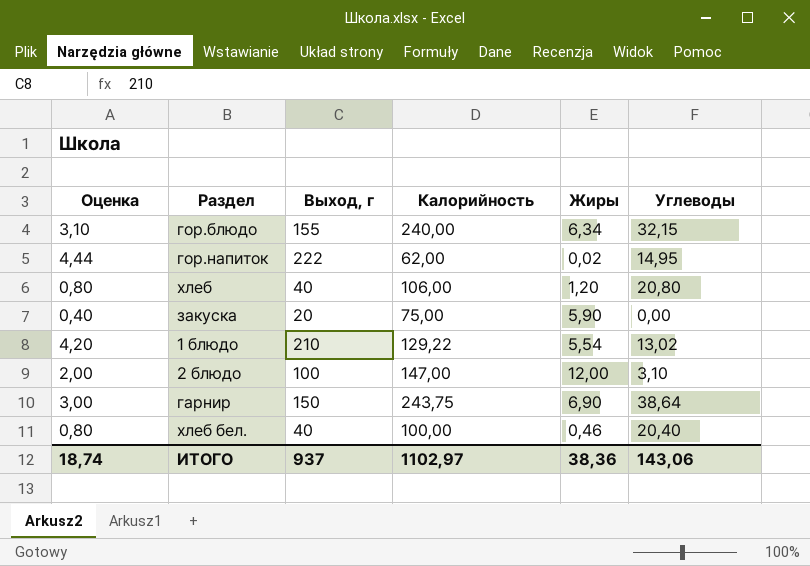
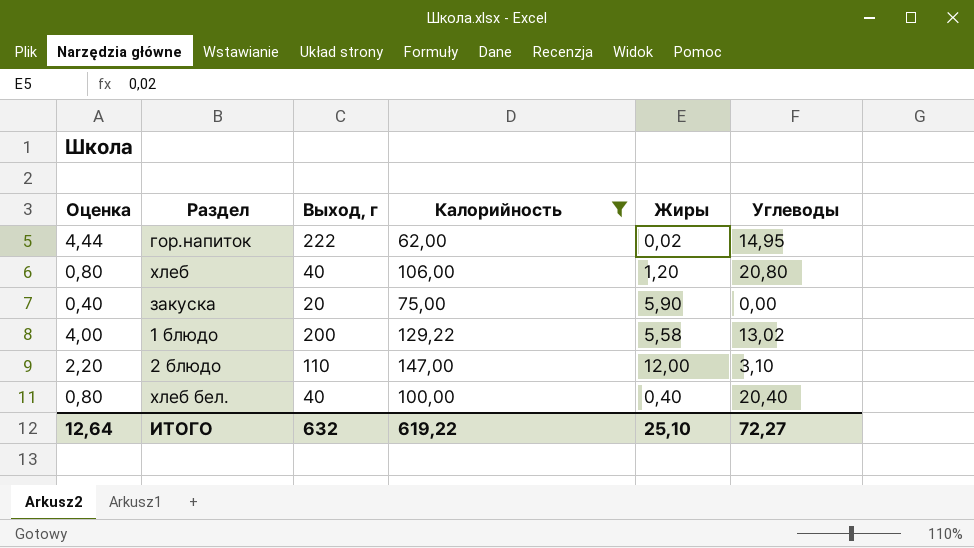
filter: none -> Калорийность <= 147,00
1 блюдо | Оценка: 4,20 -> 4,00
1 блюдо | Выход, г: 210 -> 200
1 блюдо | Жиры: 5,54 -> 5,58
2 блюдо | Оценка: 2,00 -> 2,20
2 блюдо | Выход, г: 100 -> 110
хлеб бел. | Жиры: 0,46 -> 0,40
ИТОГО | Оценка: 18,74 -> 12,64
ИТОГО | Выход, г: 937 -> 632
ИТОГО | Калорийность: 1102,97 -> 619,22
ИТОГО | Жиры: 38,36 -> 25,10
ИТОГО | Углеводы: 143,06 -> 72,27

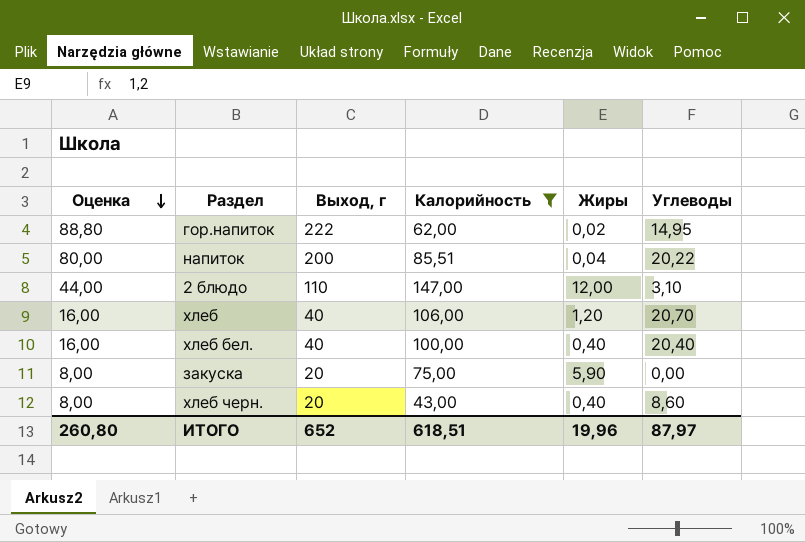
row order: none -> Оценка descending
column Оценка | formula: [Выход, г] * 0,02 -> [Выход, г] * 0,4
row 1 блюдо: 4,00 | 200 | 129,22 | 5,58 | 13,02 -> none
row напиток: none -> 80,00 | 200 | 85,51 | 0,04 | 20,22
хлеб | Углеводы: 20,80 -> 20,70
row хлеб черн.: none -> 8,00 | 20 | 43,00 | 0,40 | 8,60
ИТОГО | Оценка: 12,64 -> 260,80
ИТОГО | Выход, г: 632 -> 652
ИТОГО | Калорийность: 619,22 -> 618,51
ИТОГО | Жиры: 25,10 -> 19,96
ИТОГО | Углеводы: 72,27 -> 87,97

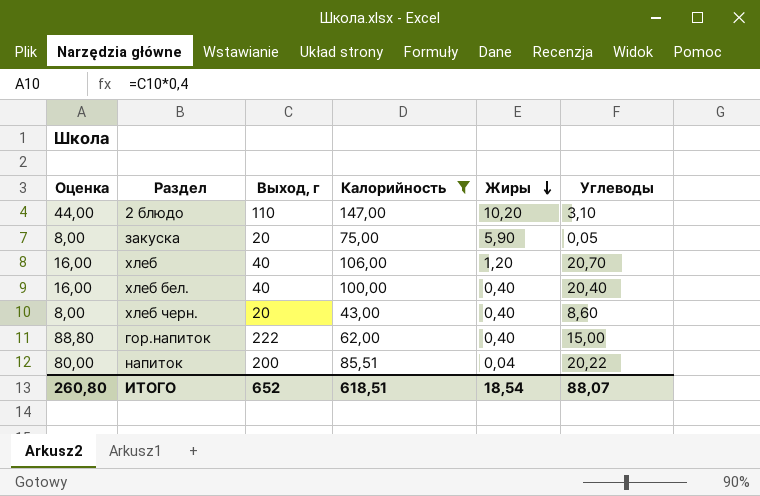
row order: Оценка descending -> Жиры descending
2 блюдо | Жиры: 12,00 -> 10,20
закуска | Углеводы: 0,00 -> 0,05
гор.напиток | Жиры: 0,02 -> 0,40
гор.напиток | Углеводы: 14,95 -> 15,00
ИТОГО | Жиры: 19,96 -> 18,54
ИТОГО | Углеводы: 87,97 -> 88,07

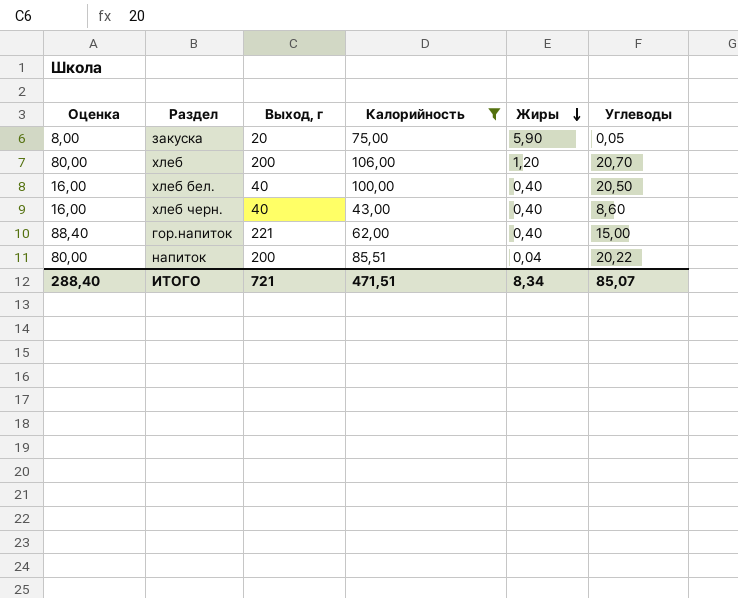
row 2 блюдо: 44,00 | 110 | 147,00 | 10,20 | 3,10 -> none
хлеб | Оценка: 16,00 -> 80,00
хлеб | Выход, г: 40 -> 200
хлеб бел. | Углеводы: 20,40 -> 20,50
хлеб черн. | Оценка: 8,00 -> 16,00
хлеб черн. | Выход, г: 20 -> 40
гор.напиток | Оценка: 88,80 -> 88,40
гор.напиток | Выход, г: 222 -> 221
ИТОГО | Оценка: 260,80 -> 288,40
ИТОГО | Выход, г: 652 -> 721
ИТОГО | Калорийность: 618,51 -> 471,51
ИТОГО | Жиры: 18,54 -> 8,34
ИТОГО | Углеводы: 88,07 -> 85,07

